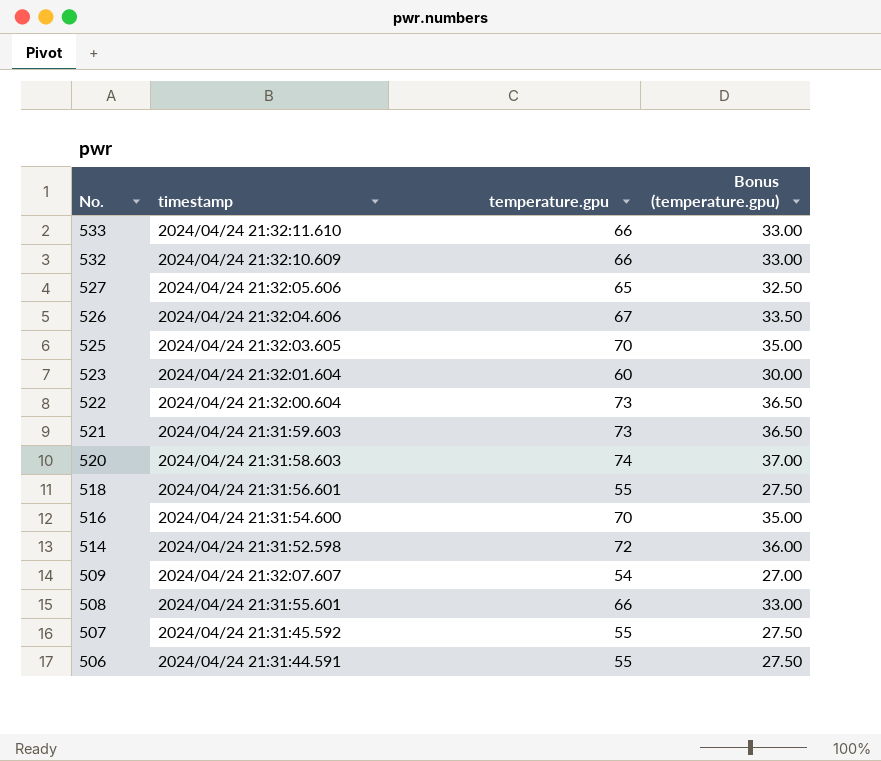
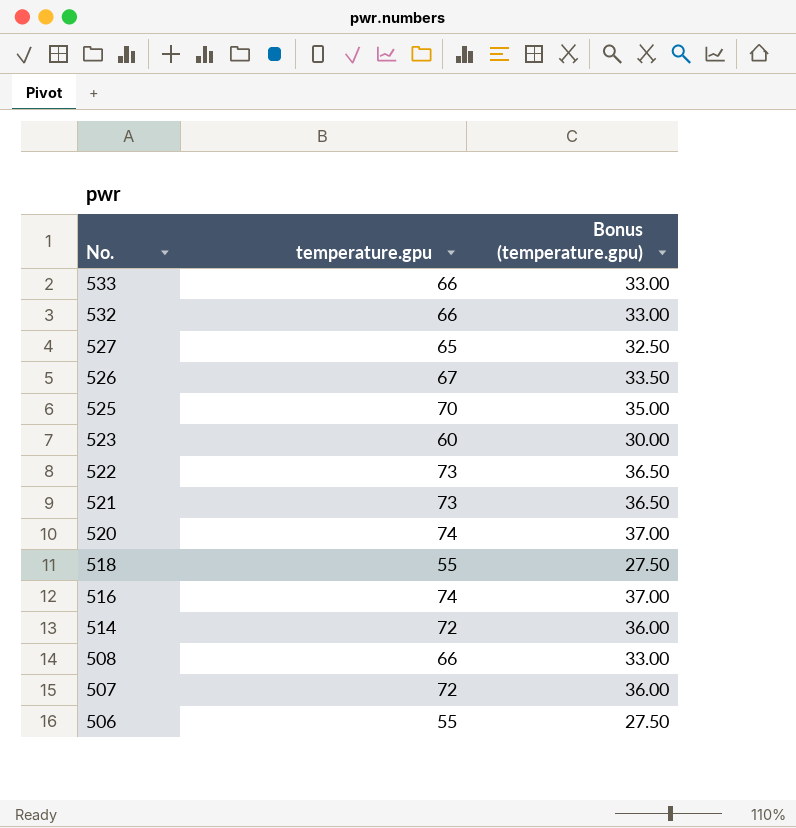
column timestamp | position: 2 -> none
row 509: 2024/04/24 21:32:07.607 | 54 | 27.00 -> none
516 | temperature.gpu: 70 -> 74
516 | Bonus (temperature.gpu): 35.00 -> 37.00
507 | temperature.gpu: 55 -> 72
507 | Bonus (temperature.gpu): 27.50 -> 36.00

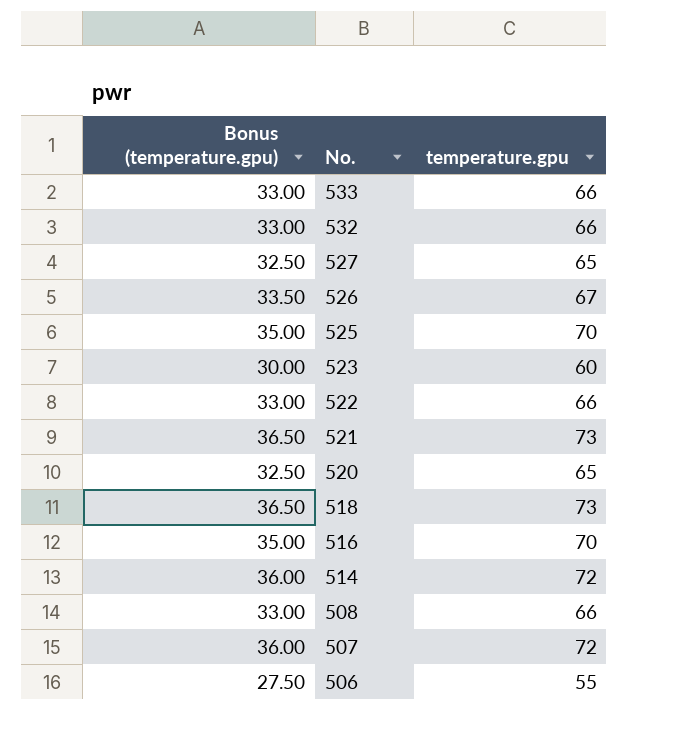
column Bonus (temperature.gpu) | position: 3 -> 1
522 | Bonus (temperature.gpu): 36.50 -> 33.00
522 | temperature.gpu: 73 -> 66
520 | Bonus (temperature.gpu): 37.00 -> 32.50
520 | temperature.gpu: 74 -> 65
518 | Bonus (temperature.gpu): 27.50 -> 36.50
518 | temperature.gpu: 55 -> 73
516 | Bonus (temperature.gpu): 37.00 -> 35.00
516 | temperature.gpu: 74 -> 70

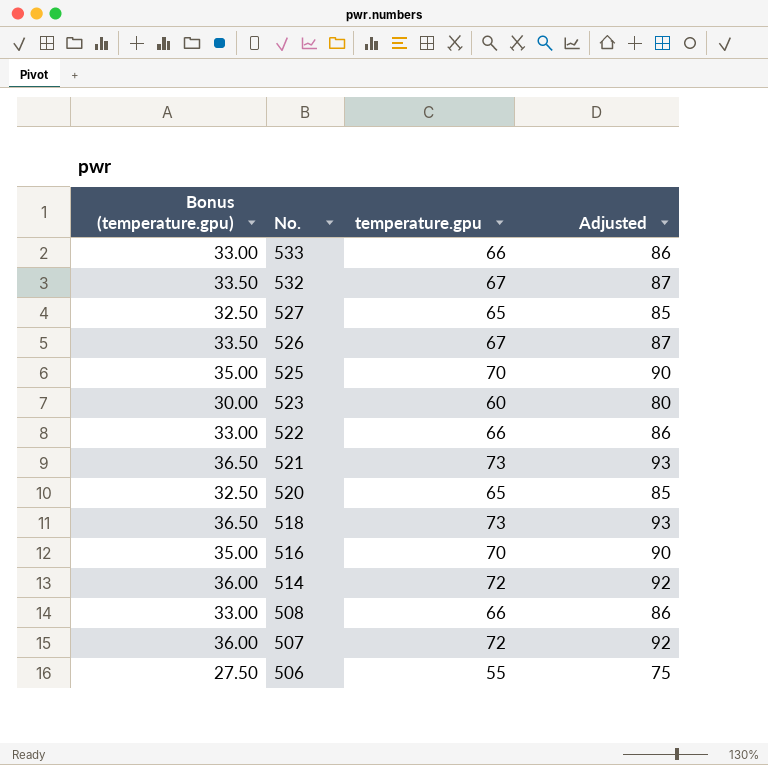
column Adjusted | formula: none -> [temperature.gpu] + 20
532 | Bonus (temperature.gpu): 33.00 -> 33.50
532 | temperature.gpu: 66 -> 67

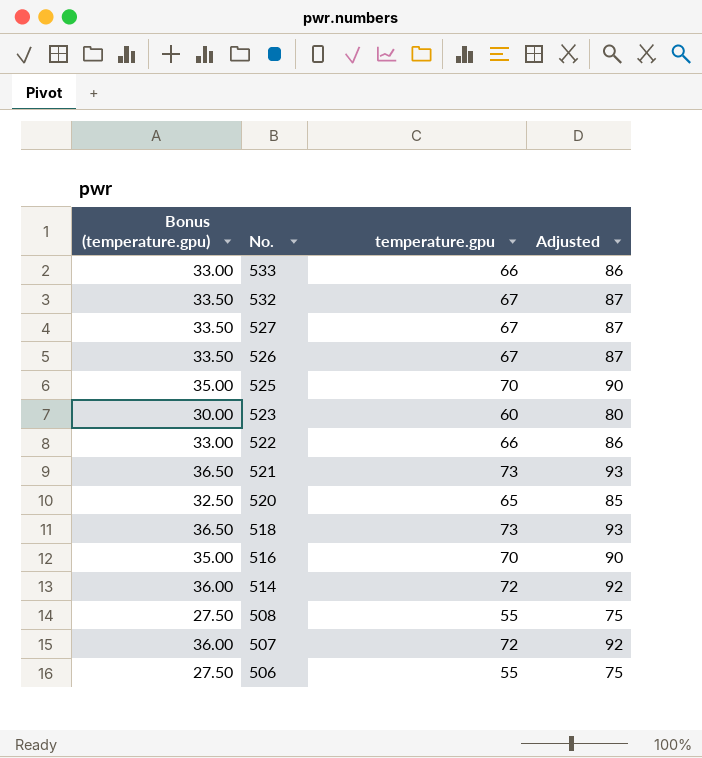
527 | Bonus (temperature.gpu): 32.50 -> 33.50
527 | temperature.gpu: 65 -> 67
527 | Adjusted: 85 -> 87
508 | Bonus (temperature.gpu): 33.00 -> 27.50
508 | temperature.gpu: 66 -> 55
508 | Adjusted: 86 -> 75

